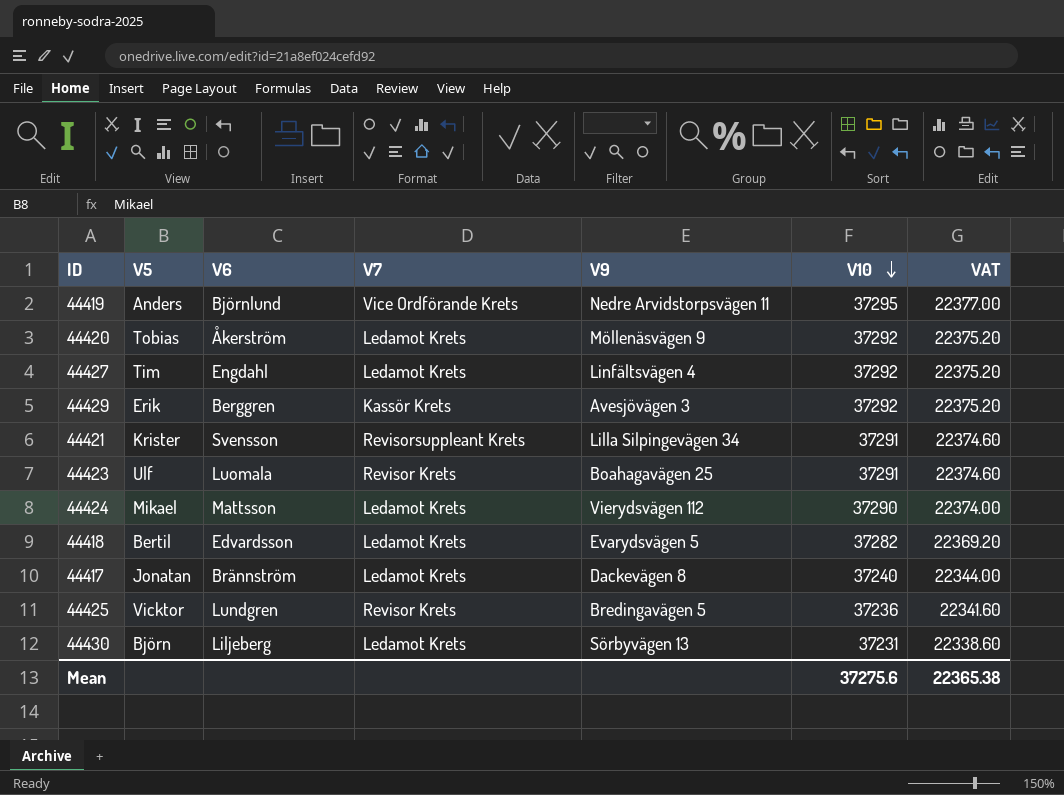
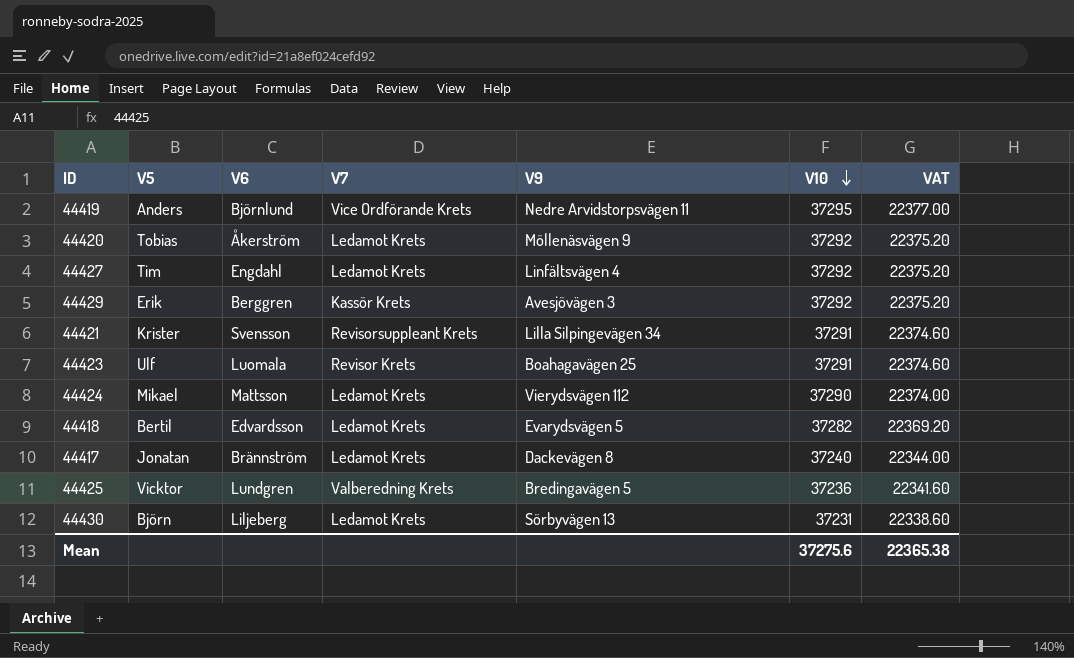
44425 | V7: Revisor Krets -> Valberedning Krets

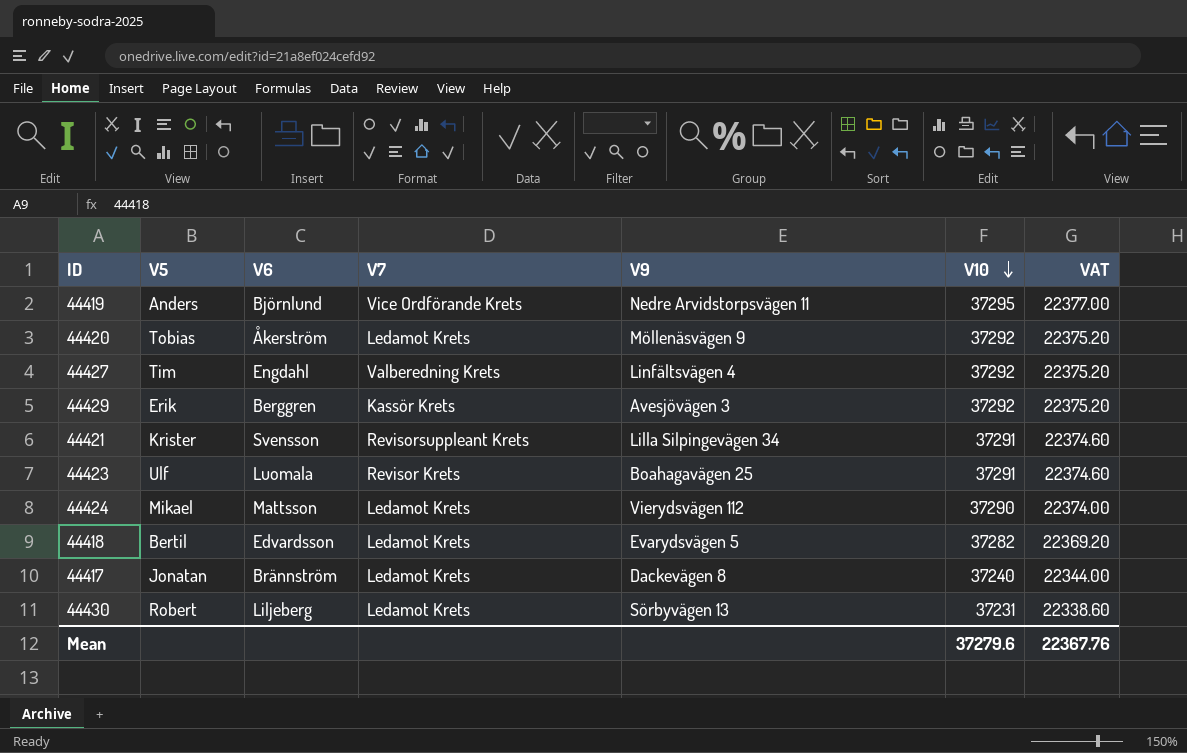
row 44425: Vicktor | Lundgren | Valberedning Krets | Bredingavägen 5 | 37236 | 22341.60 -> none
44427 | V7: Ledamot Krets -> Valberedning Krets
44430 | V5: Björn -> Robert
Mean | V10: 37275.6 -> 37279.6
Mean | VAT: 22365.38 -> 22367.76

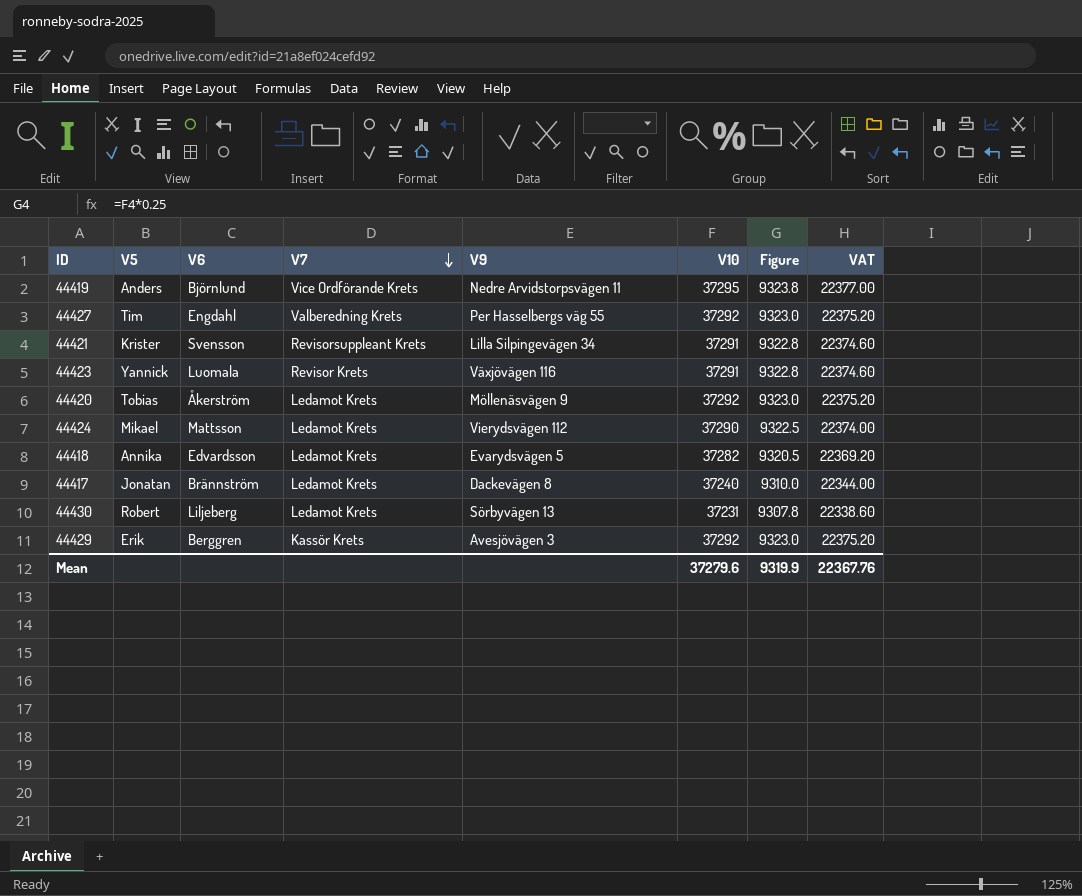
row order: V10 descending -> V7 descending
column Figure | formula: none -> [V10] * 0.25
44427 | V9: Linfältsvägen 4 -> Per Hasselbergs väg 55
44423 | V5: Ulf -> Yannick
44423 | V9: Boahagavägen 25 -> Växjövägen 116
44418 | V5: Bertil -> Annika

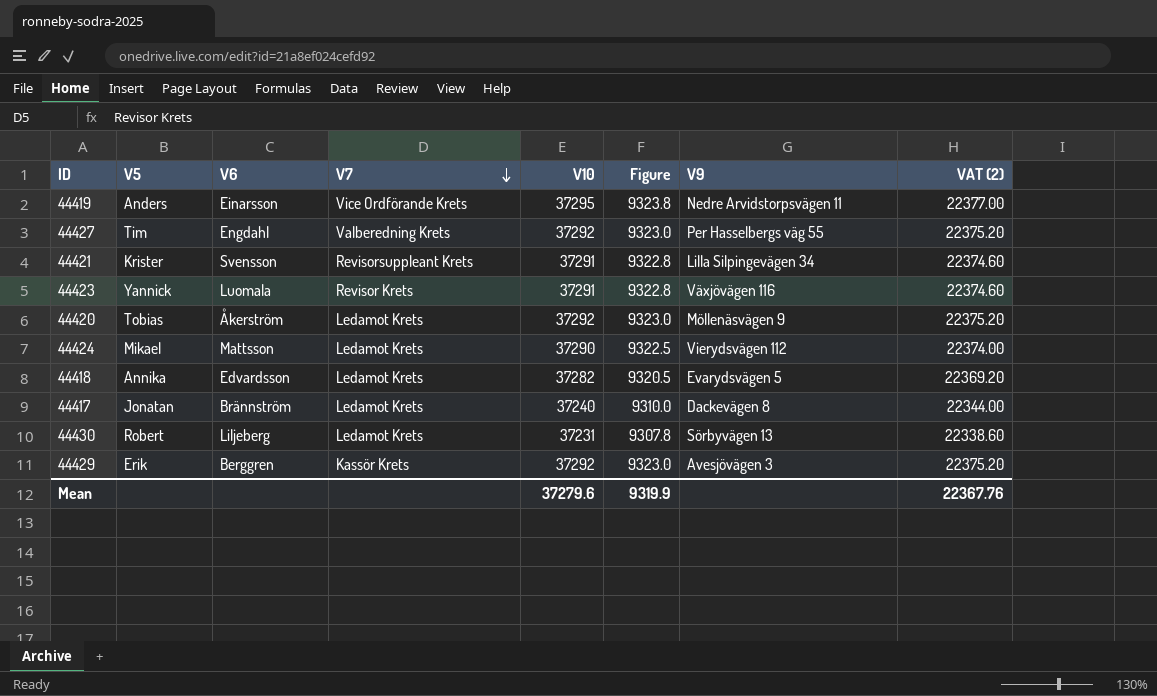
column V9 | position: 5 -> 7
column name: VAT -> VAT (2)
44419 | V6: Björnlund -> Einarsson

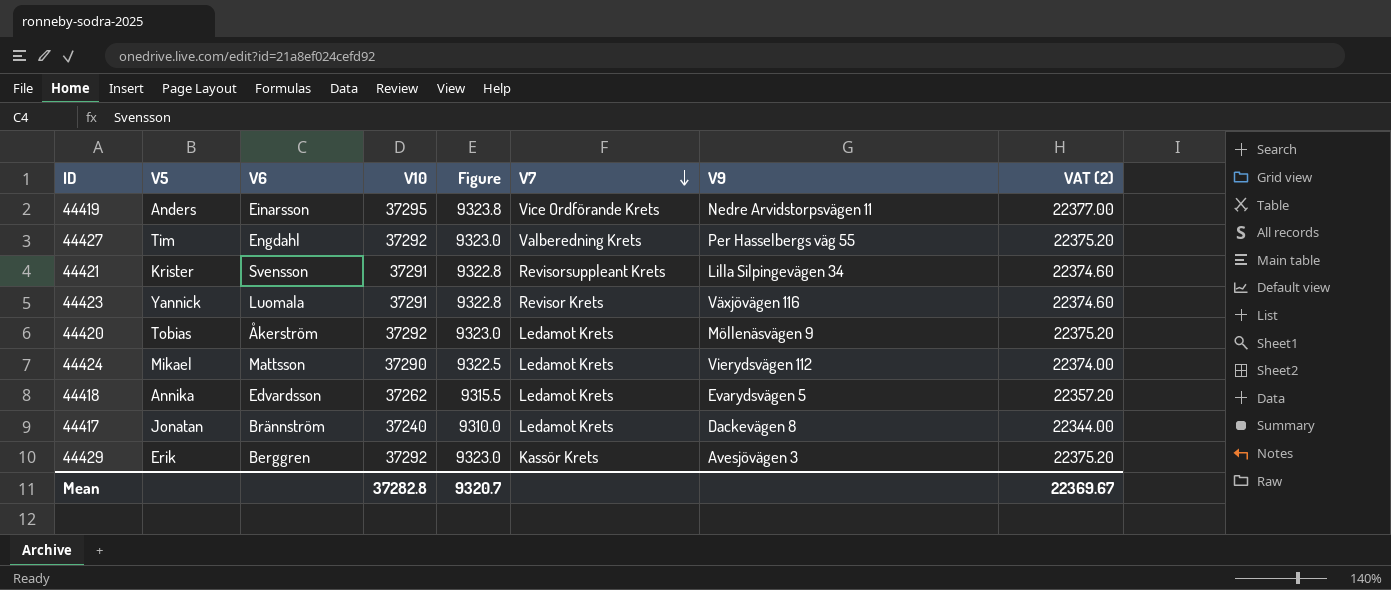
column V7 | position: 4 -> 6
row 44430: Robert | Liljeberg | Ledamot Krets | 37231 | 9307.8 | Sörbyvägen 13 | 22338.60 -> none
44418 | V10: 37282 -> 37262
44418 | Figure: 9320.5 -> 9315.5
44418 | VAT (2): 22369.20 -> 22357.20
Mean | V10: 37279.6 -> 37282.8
Mean | Figure: 9319.9 -> 9320.7
Mean | VAT (2): 22367.76 -> 22369.67

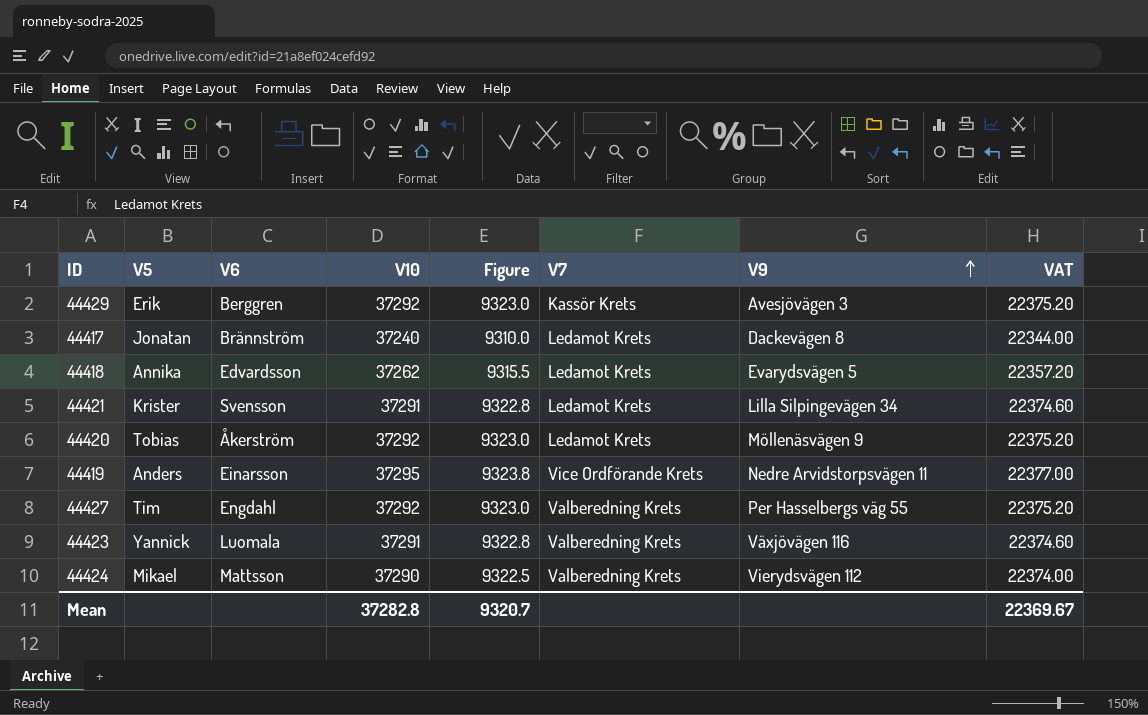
row order: V7 descending -> V9 ascending
column name: VAT (2) -> VAT
44421 | V7: Revisorsuppleant Krets -> Ledamot Krets
44423 | V7: Revisor Krets -> Valberedning Krets
44424 | V7: Ledamot Krets -> Valberedning Krets

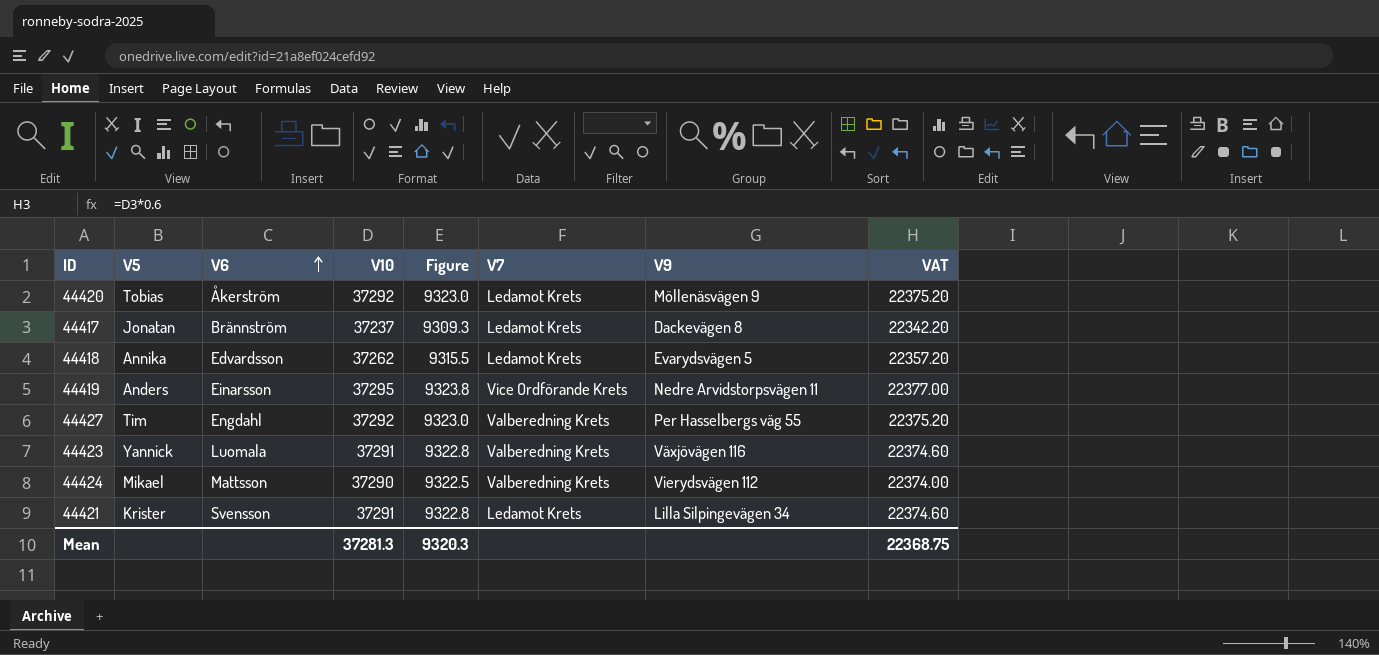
row order: V9 ascending -> V6 ascending
row 44429: Erik | Berggren | 37292 | 9323.0 | Kassör Krets | Avesjövägen 3 | 22375.20 -> none
44417 | V10: 37240 -> 37237
44417 | Figure: 9310.0 -> 9309.3
44417 | VAT: 22344.00 -> 22342.20
Mean | V10: 37282.8 -> 37281.3
Mean | Figure: 9320.7 -> 9320.3
Mean | VAT: 22369.67 -> 22368.75

